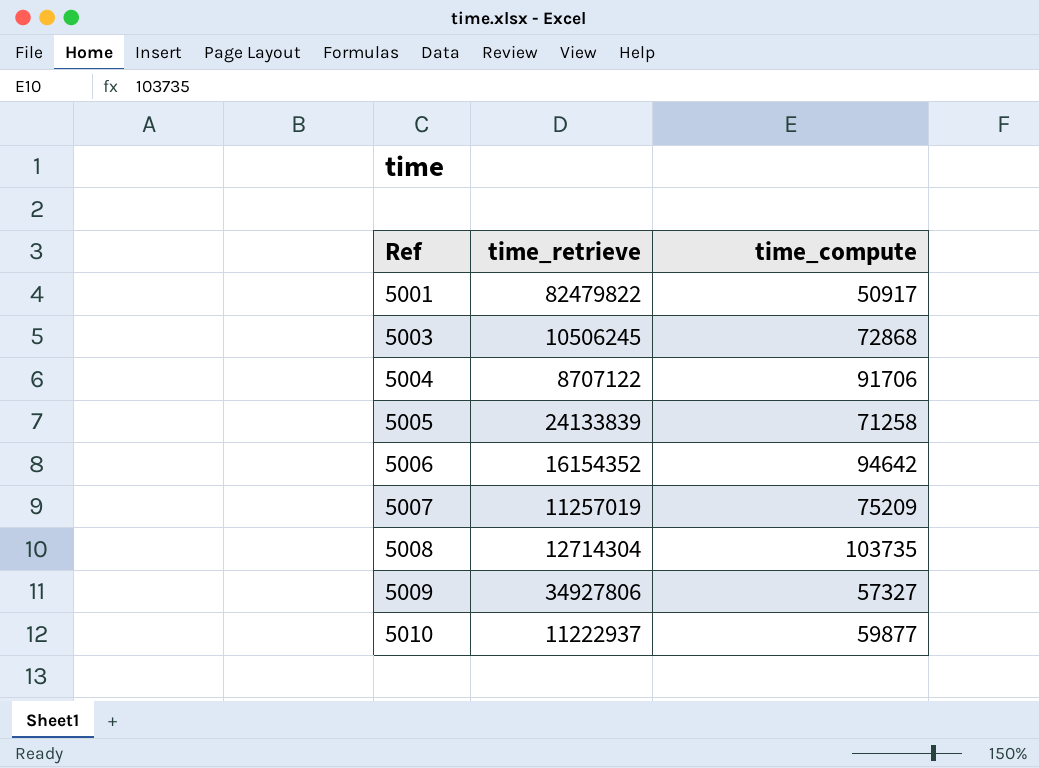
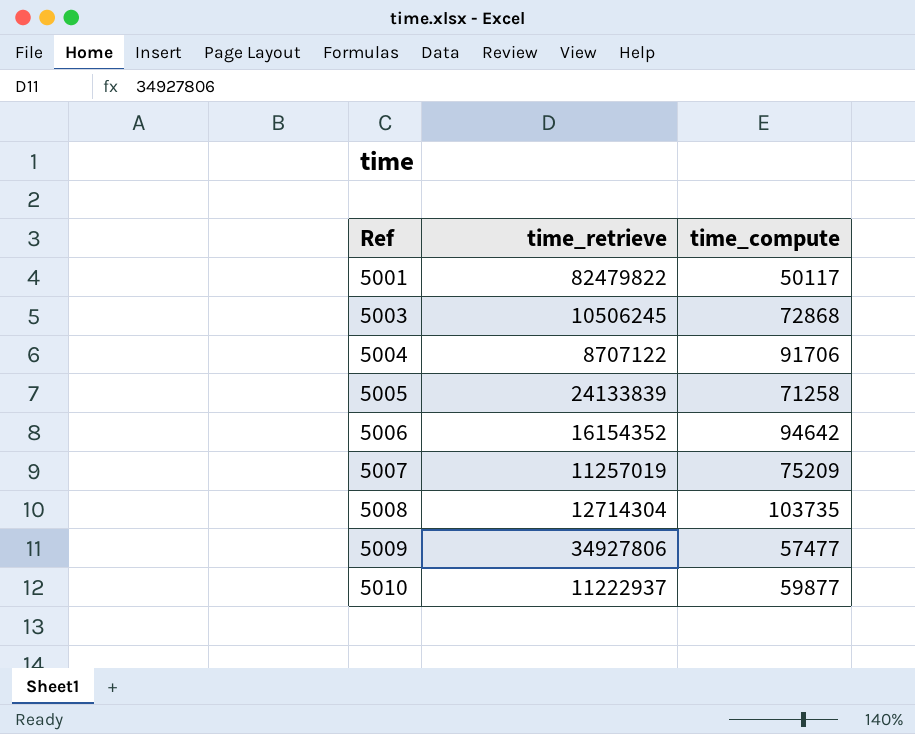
5001 | time_compute: 50917 -> 50117
5009 | time_compute: 57327 -> 57477

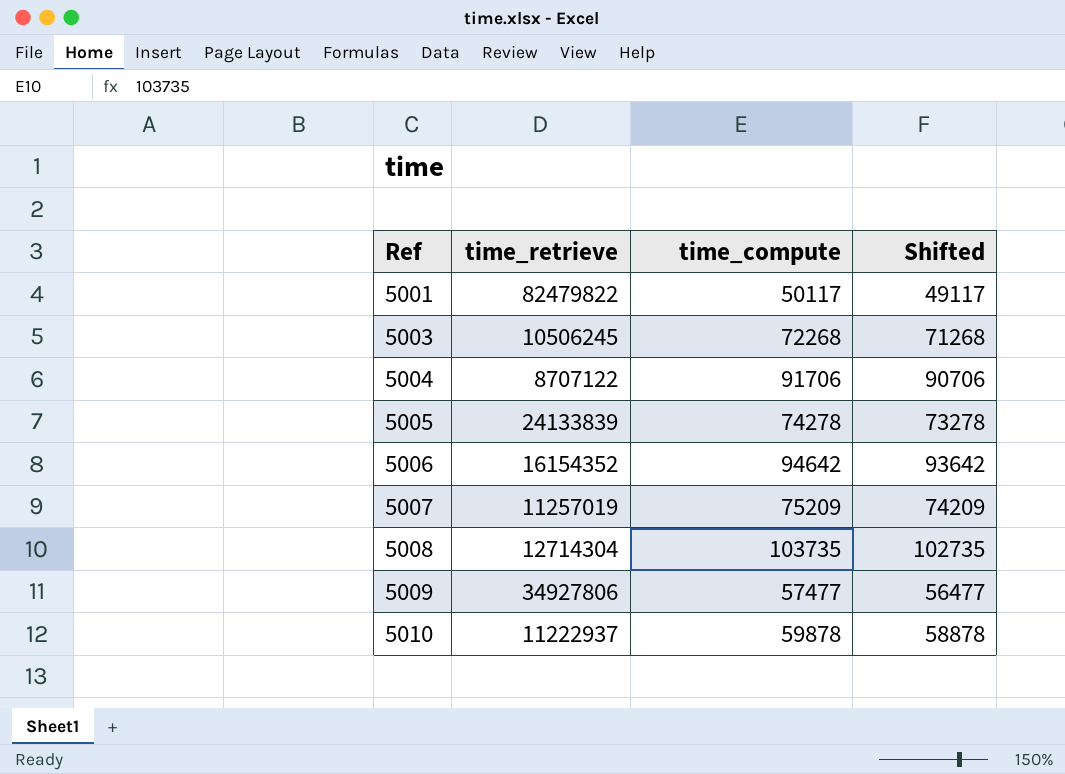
column Shifted | formula: none -> [time_compute] - 1000
5003 | time_compute: 72868 -> 72268
5005 | time_compute: 71258 -> 74278
5010 | time_compute: 59877 -> 59878

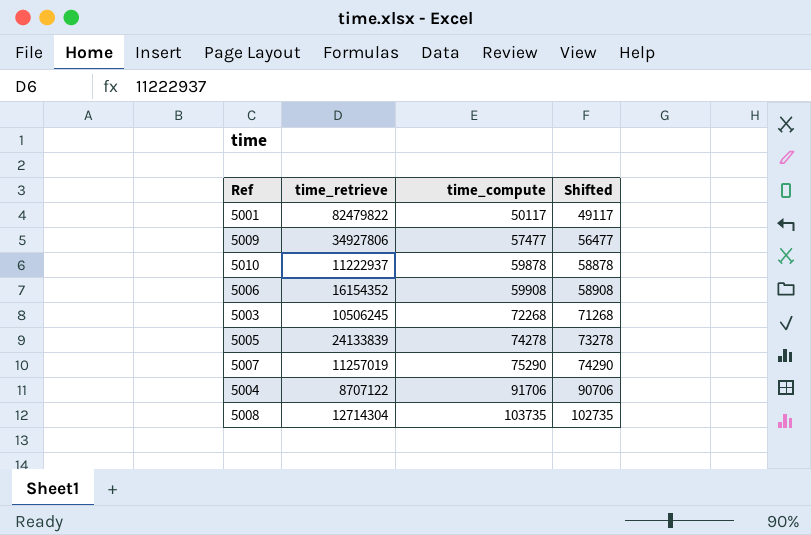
row order: Ref ascending -> time_compute ascending
5006 | time_compute: 94642 -> 59908
5006 | Shifted: 93642 -> 58908
5007 | time_compute: 75209 -> 75290
5007 | Shifted: 74209 -> 74290

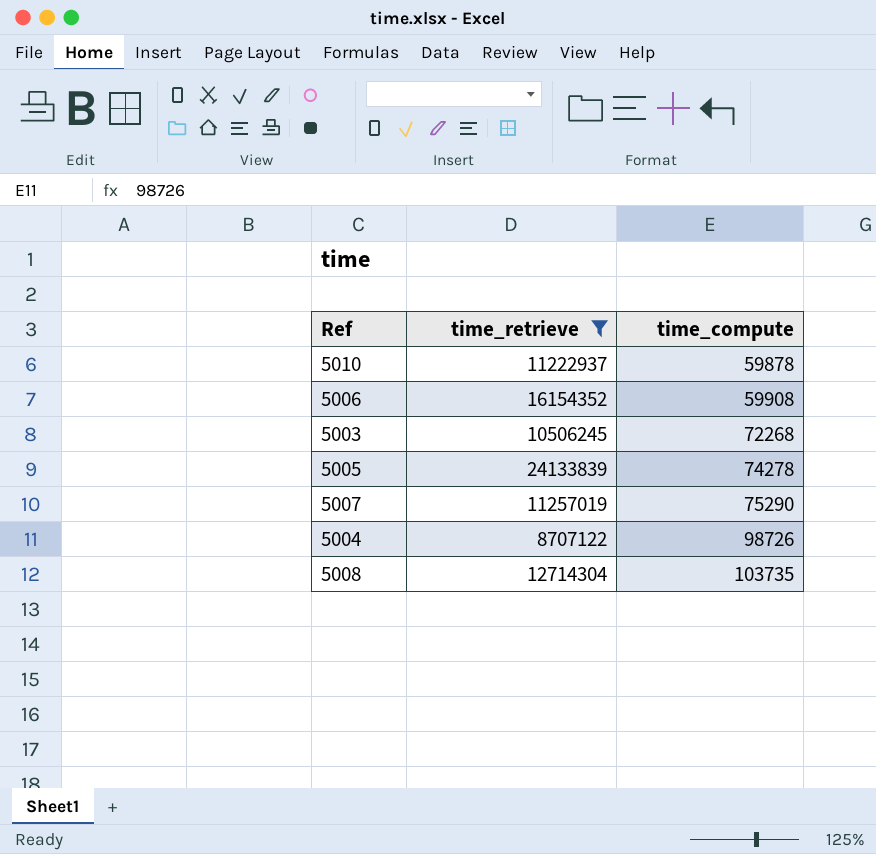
filter: none -> time_retrieve <= 24133839
column Shifted | formula: [time_compute] - 1000 -> none
5004 | time_compute: 91706 -> 98726

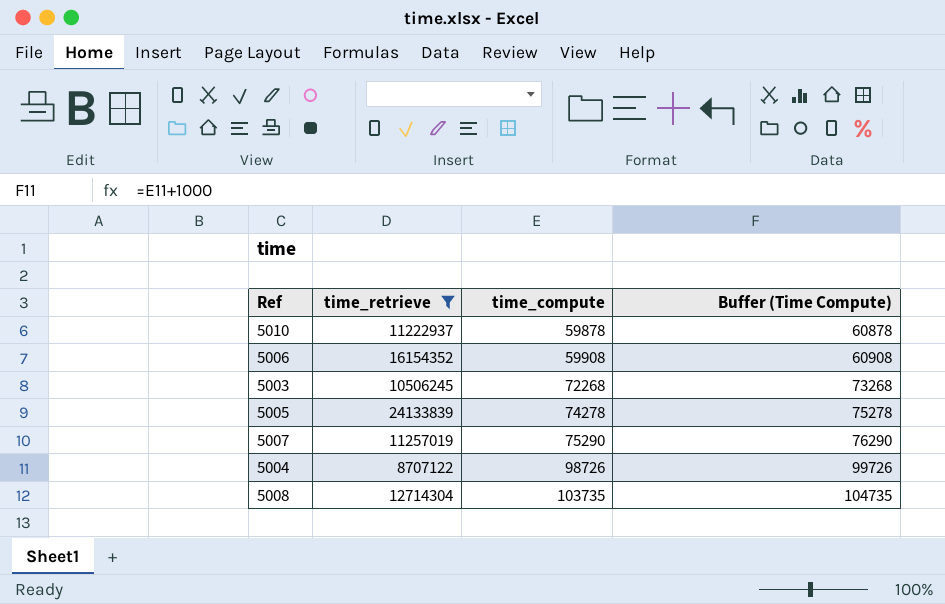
column Buffer (Time Compute) | formula: none -> [time_compute] + 1000

